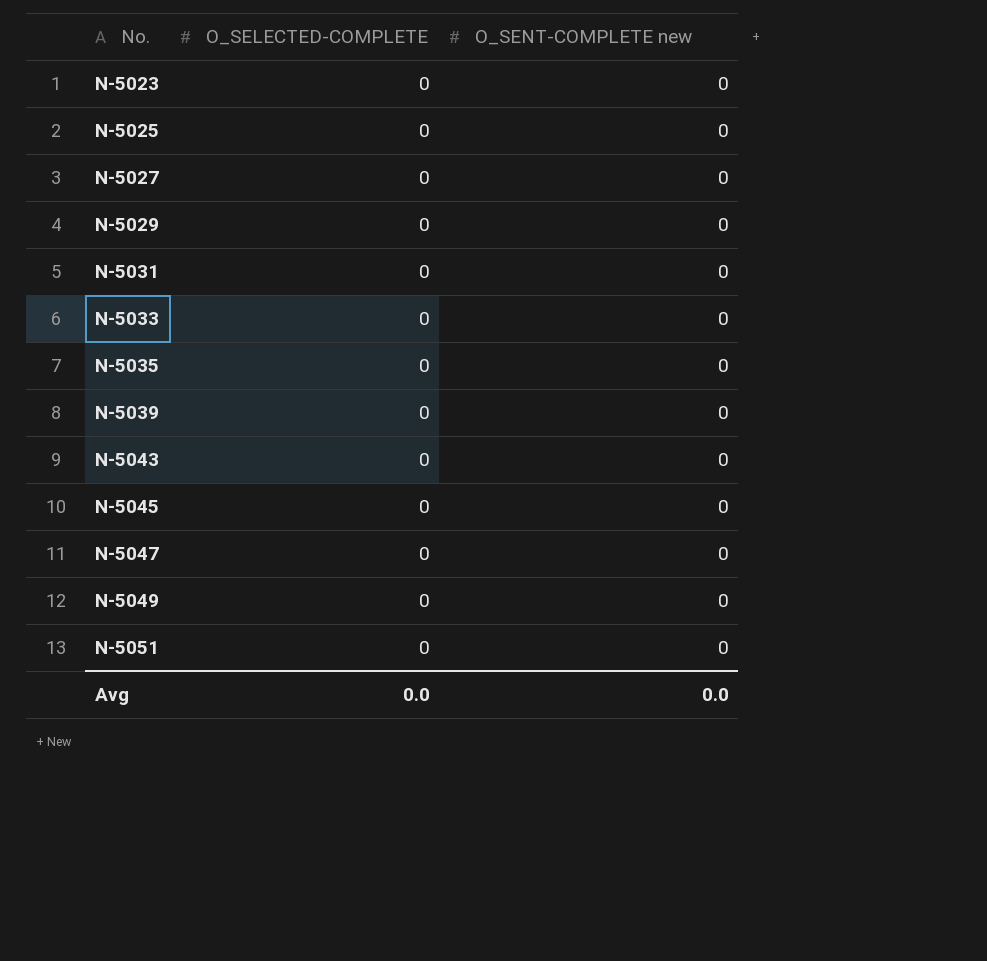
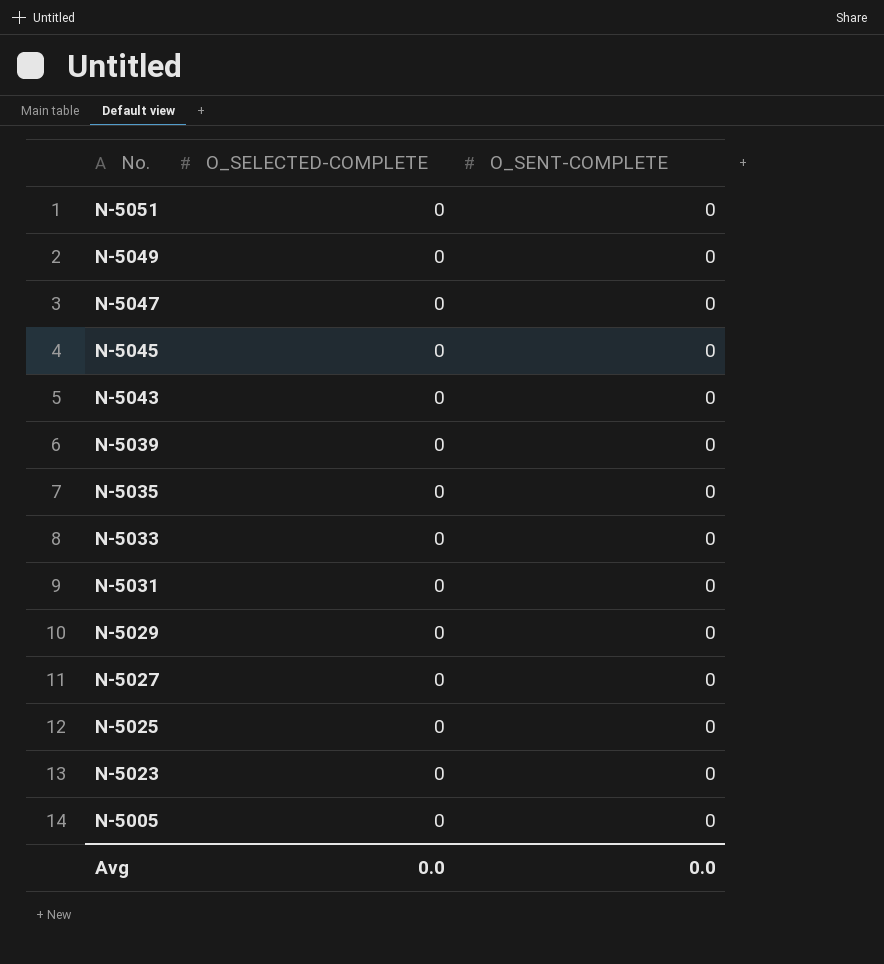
row order: No. ascending -> No. descending
column name: O_SENT-COMPLETE new -> O_SENT-COMPLETE
row N-5005: none -> 0 | 0

